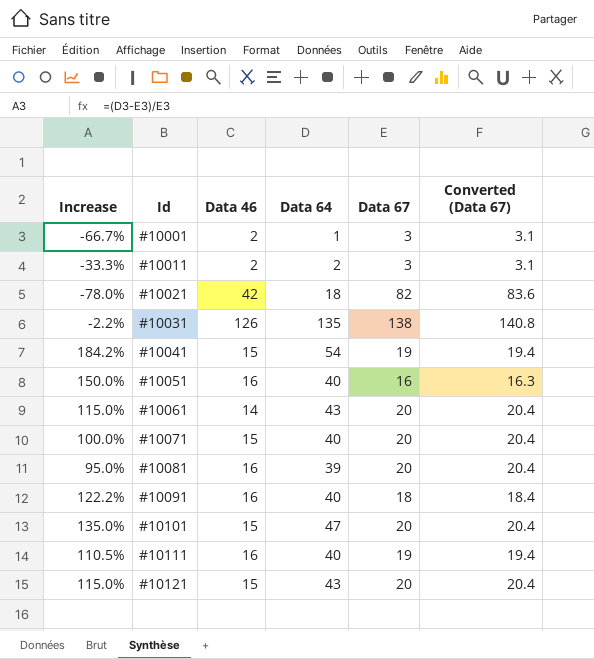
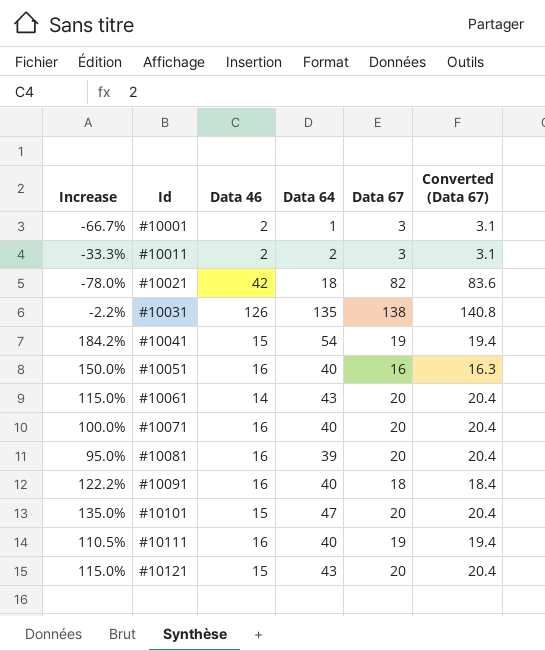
#10071 | Data 46: 15 -> 16

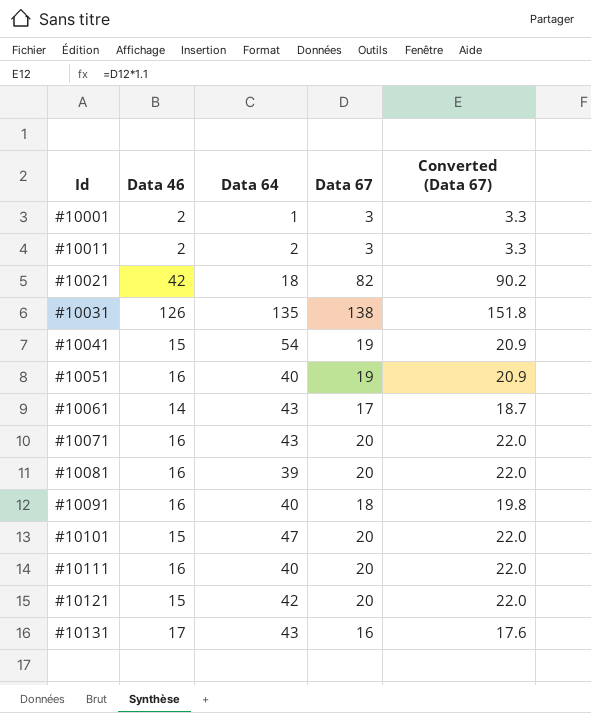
column Increase | formula: ([Data 64] - [Data 67]) / [Data 67] -> none
column Converted (Data 67) | formula: [Data 67] * 1.02 -> [Data 67] * 1.1
#10051 | Data 67: 16 -> 19
#10061 | Data 67: 20 -> 17
#10071 | Data 64: 40 -> 43
#10111 | Data 67: 19 -> 20
#10121 | Data 64: 43 -> 42
row #10131: none -> 17 | 43 | 16 | 17.6

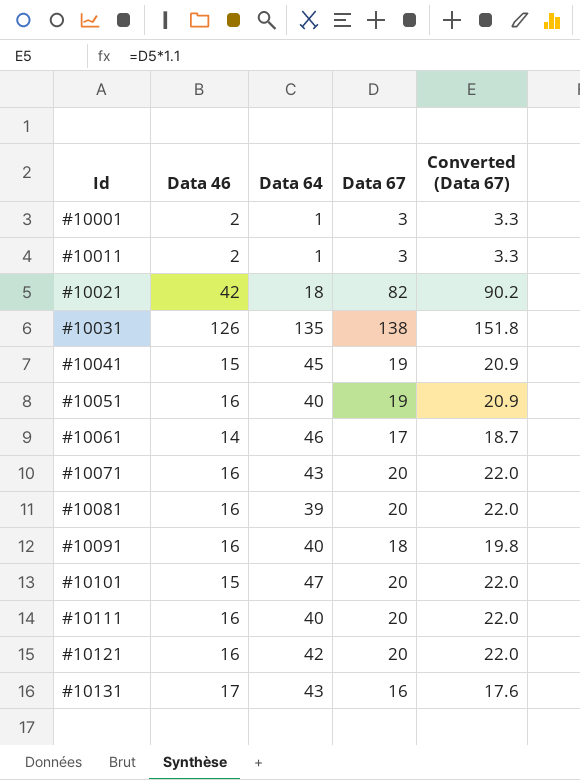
#10011 | Data 64: 2 -> 1
#10041 | Data 64: 54 -> 45
#10061 | Data 64: 43 -> 46
#10121 | Data 46: 15 -> 16

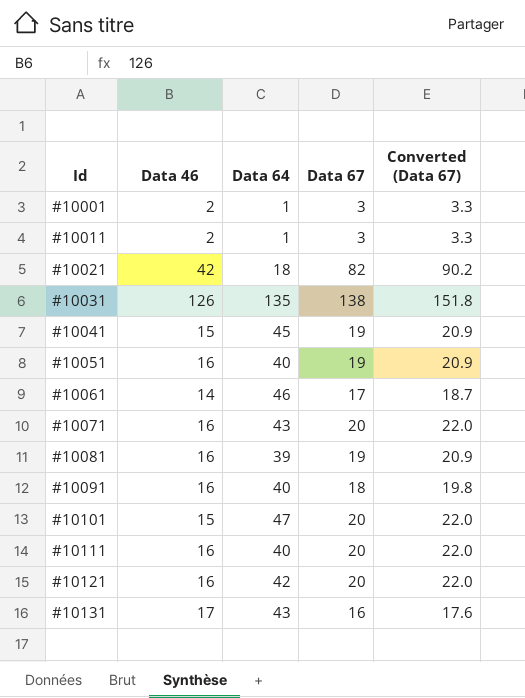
#10081 | Data 67: 20 -> 19
#10081 | Converted (Data 67): 22.0 -> 20.9

